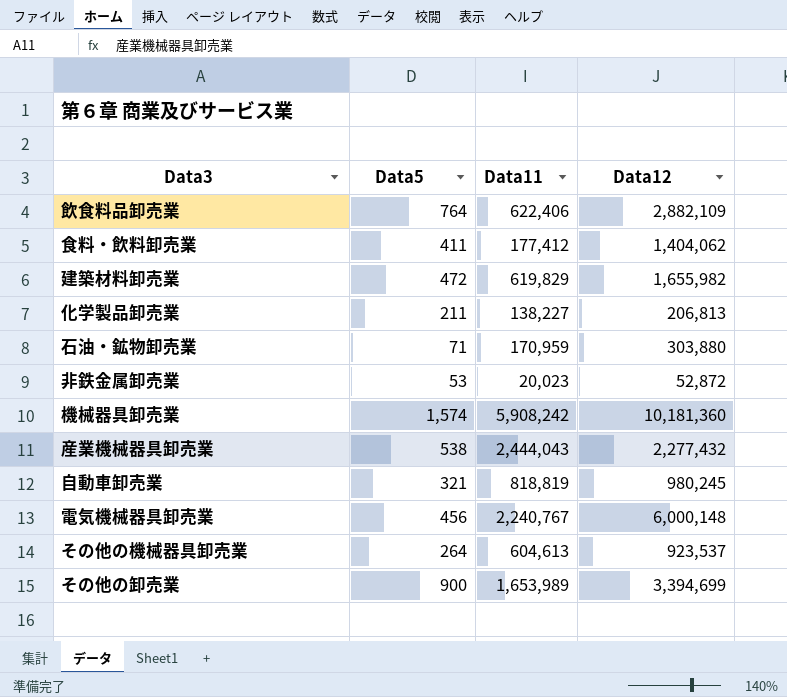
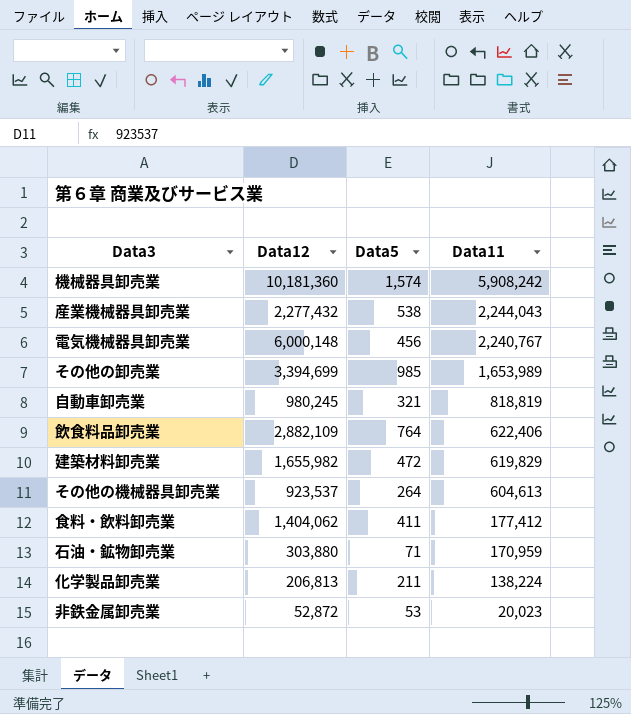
row order: none -> Data11 descending
column Data12 | position: 4 -> 2
産業機械器具卸売業 | Data11: 2,444,043 -> 2,244,043
その他の卸売業 | Data5: 900 -> 985
化学製品卸売業 | Data11: 138,227 -> 138,224

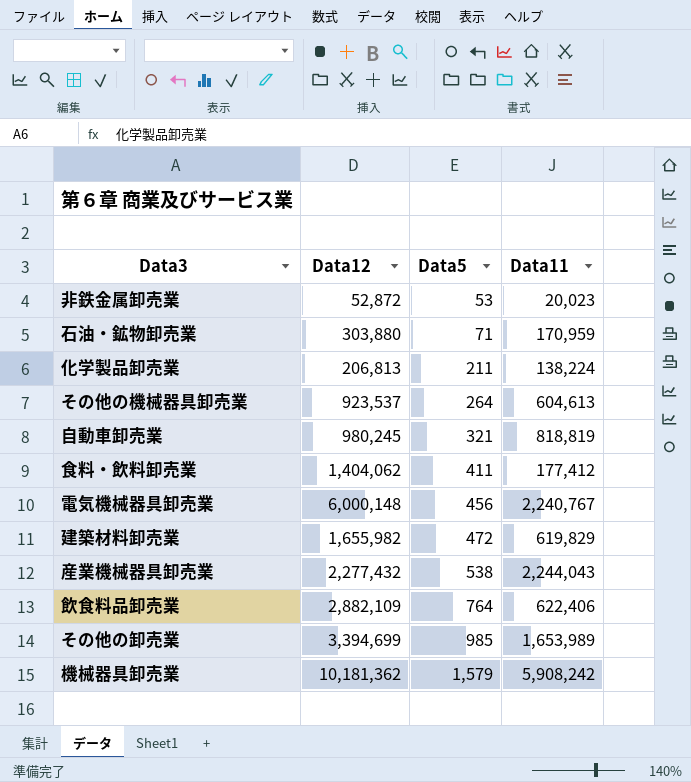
row order: Data11 descending -> Data5 ascending
機械器具卸売業 | Data12: 10,181,360 -> 10,181,362
機械器具卸売業 | Data5: 1,574 -> 1,579

